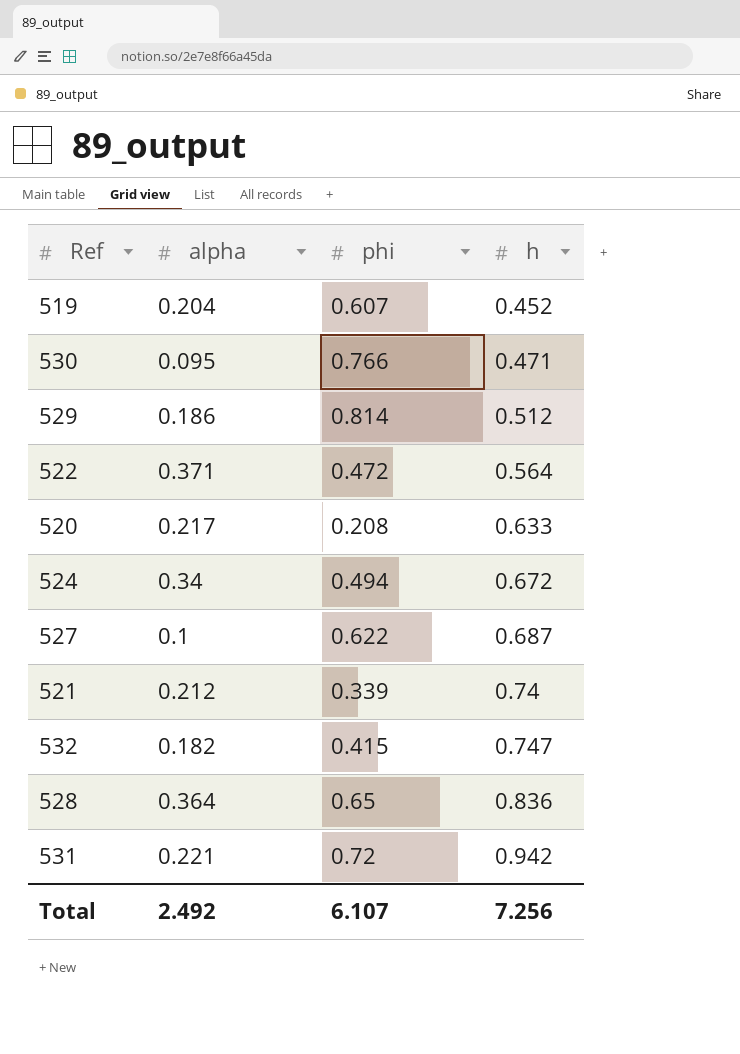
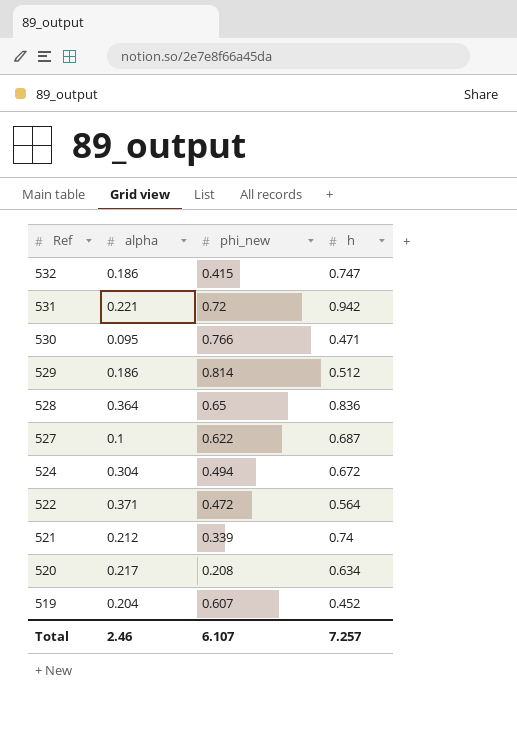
row order: h ascending -> Ref descending
column name: phi -> phi_new
532 | alpha: 0.182 -> 0.186
524 | alpha: 0.34 -> 0.304
520 | h: 0.633 -> 0.634
Total | alpha: 2.492 -> 2.46
Total | h: 7.256 -> 7.257

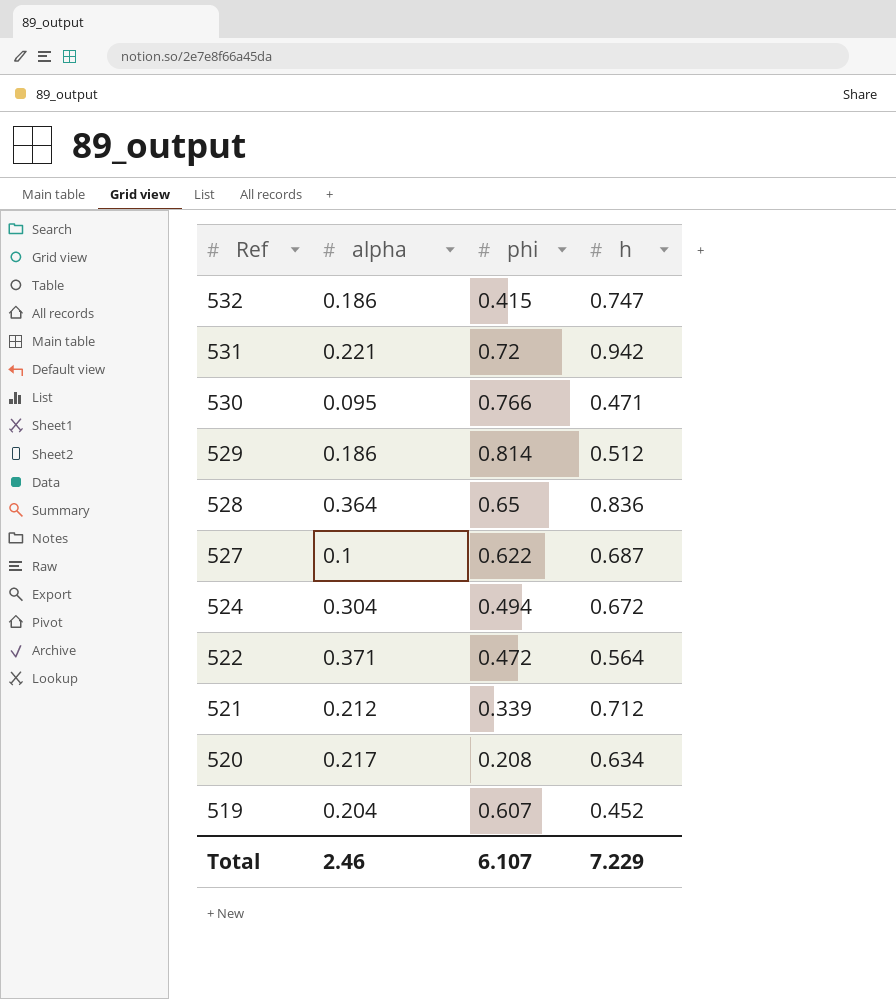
column name: phi_new -> phi
521 | h: 0.74 -> 0.712
Total | h: 7.257 -> 7.229

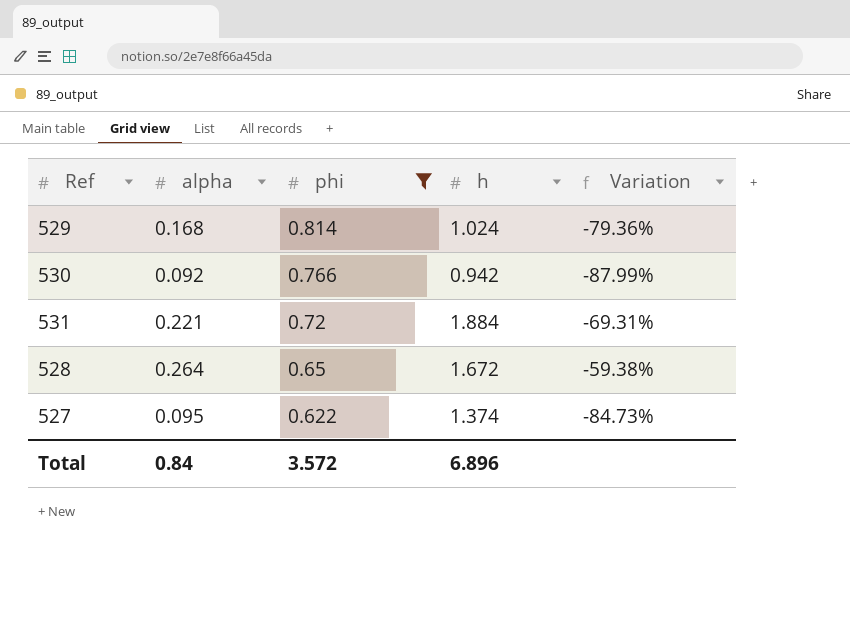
filter: none -> phi >= 0.622
row order: Ref descending -> phi descending
column Variation | formula: none -> ([alpha] - [phi]) / [phi]
529 | alpha: 0.186 -> 0.168
529 | h: 0.512 -> 1.024
530 | alpha: 0.095 -> 0.092
530 | h: 0.471 -> 0.942
531 | h: 0.942 -> 1.884
528 | alpha: 0.364 -> 0.264
528 | h: 0.836 -> 1.672
527 | alpha: 0.1 -> 0.095
527 | h: 0.687 -> 1.374
Total | alpha: 2.46 -> 0.84
Total | phi: 6.107 -> 3.572
Total | h: 7.229 -> 6.896

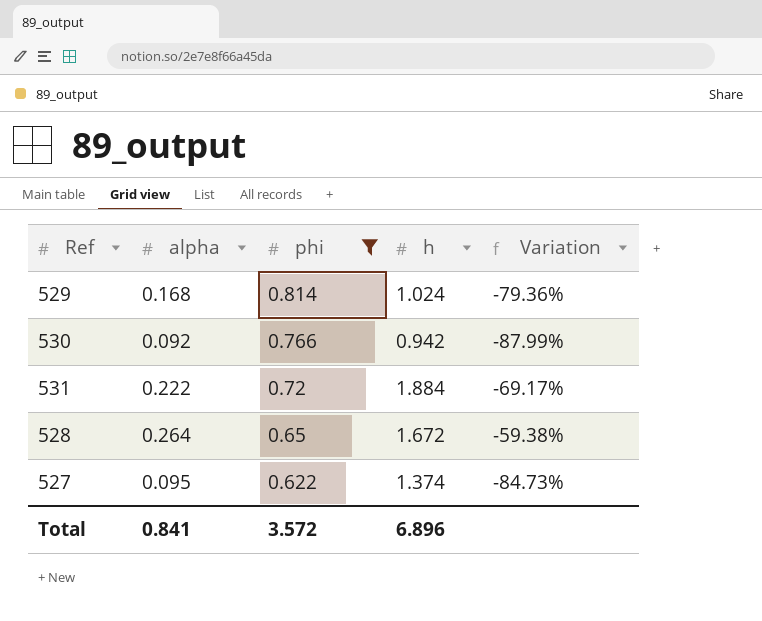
531 | alpha: 0.221 -> 0.222
531 | Variation: -69.31% -> -69.17%
Total | alpha: 0.84 -> 0.841

